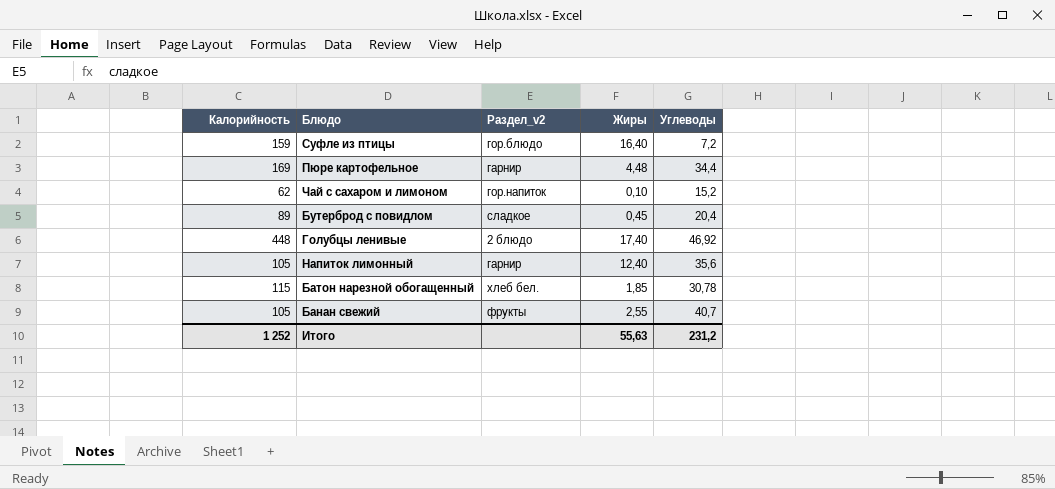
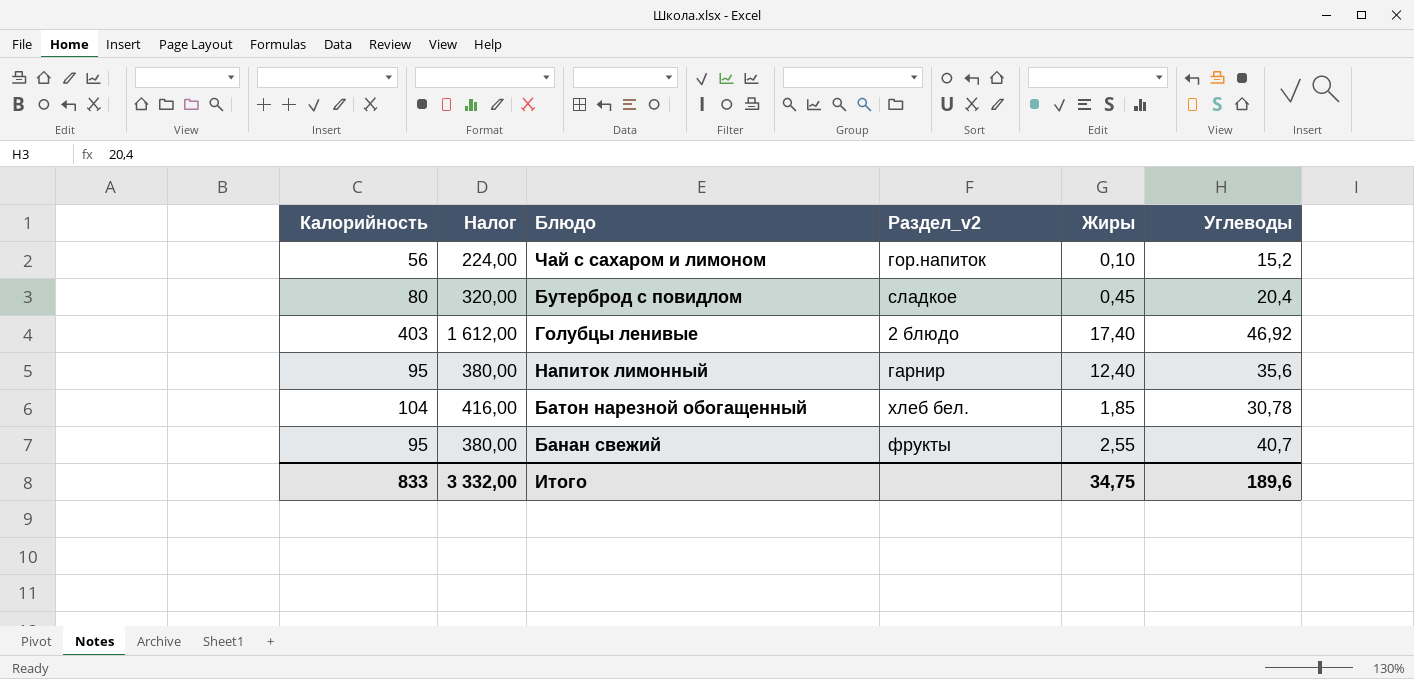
column Налог | formula: none -> [Калорийность] * 4
row Суфле из птицы: 159 | гор.блюдо | 16,40 | 7,2 -> none
row Пюре картофельное: 169 | гарнир | 4,48 | 34,4 -> none
Чай с сахаром и лимоном | Калорийность: 62 -> 56
Бутерброд с повидлом | Калорийность: 89 -> 80
Голубцы ленивые | Калорийность: 448 -> 403
Напиток лимонный | Калорийность: 105 -> 95
Батон нарезной обогащенный | Калорийность: 115 -> 104
Банан свежий | Калорийность: 105 -> 95
Итого | Калорийность: 1 252 -> 833
Итого | Жиры: 55,63 -> 34,75
Итого | Углеводы: 231,2 -> 189,6

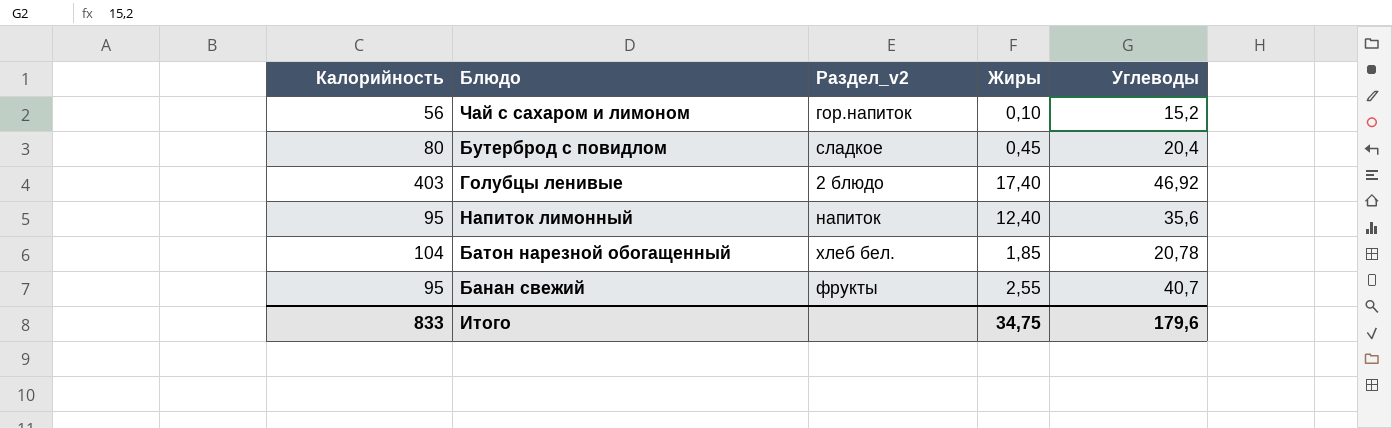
column Налог | formula: [Калорийность] * 4 -> none
Напиток лимонный | Раздел_v2: гарнир -> напиток
Батон нарезной обогащенный | Углеводы: 30,78 -> 20,78
Итого | Углеводы: 189,6 -> 179,6

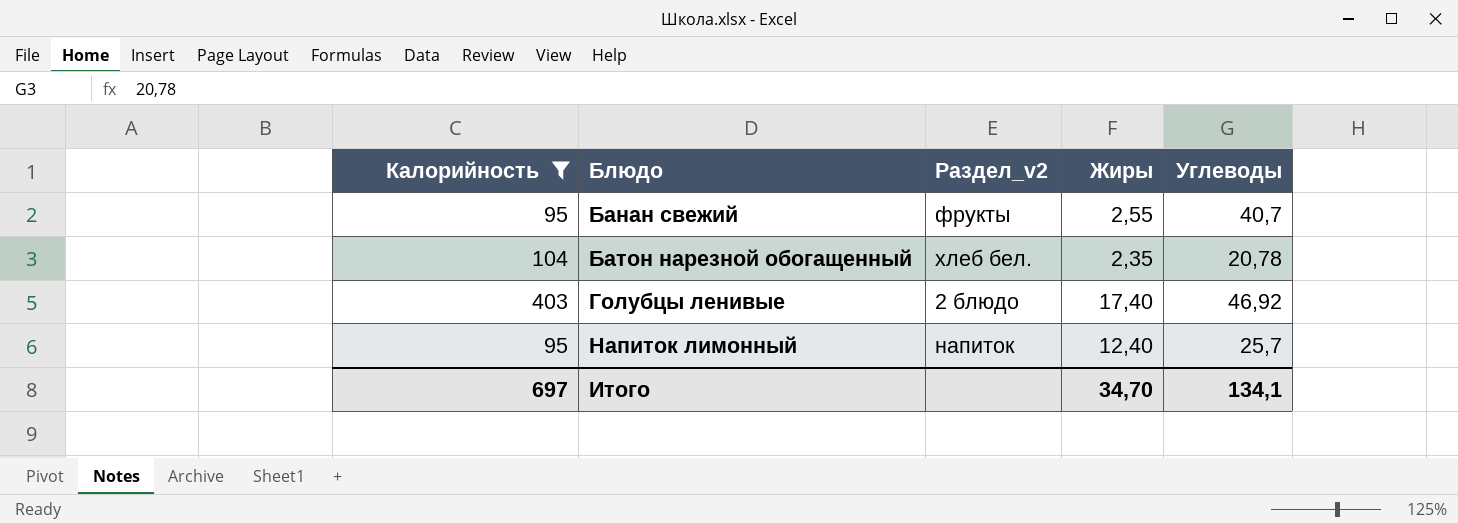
filter: none -> Калорийность >= 95
row order: none -> Блюдо ascending
Батон нарезной обогащенный | Жиры: 1,85 -> 2,35
Напиток лимонный | Углеводы: 35,6 -> 25,7
Итого | Калорийность: 833 -> 697
Итого | Жиры: 34,75 -> 34,70
Итого | Углеводы: 179,6 -> 134,1

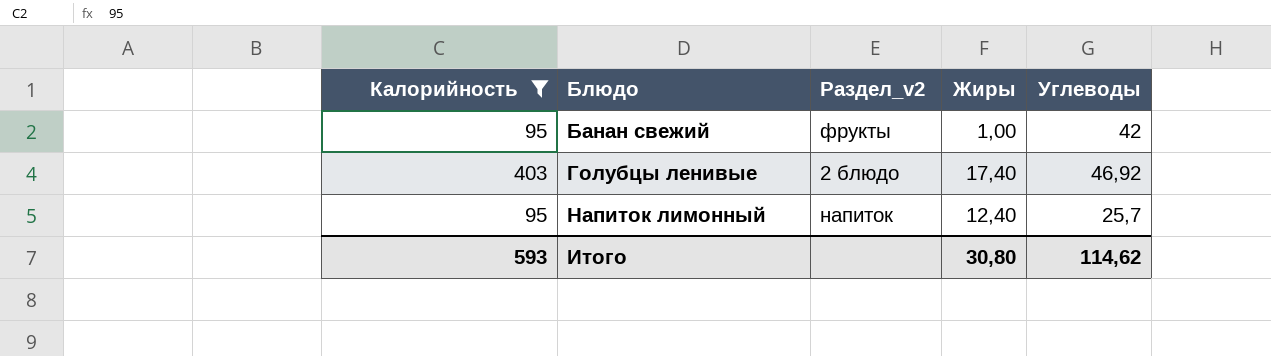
row Батон нарезной обогащенный: 104 | хлеб бел. | 2,35 | 20,78 -> none
Банан свежий | Жиры: 2,55 -> 1,00
Банан свежий | Углеводы: 40,7 -> 42
Итого | Калорийность: 697 -> 593
Итого | Жиры: 34,70 -> 30,80
Итого | Углеводы: 134,1 -> 114,62

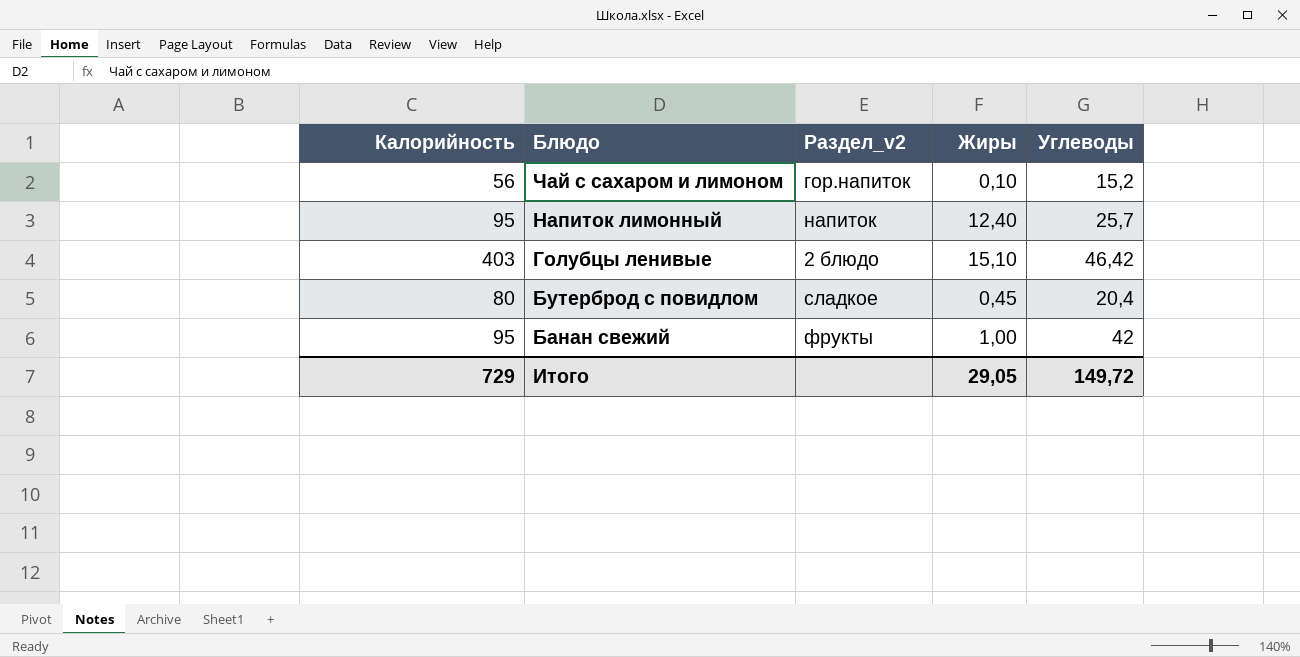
filter: Калорийность >= 95 -> none
row order: Блюдо ascending -> Блюдо descending
Голубцы ленивые | Жиры: 17,40 -> 15,10
Голубцы ленивые | Углеводы: 46,92 -> 46,42
Итого | Калорийность: 593 -> 729
Итого | Жиры: 30,80 -> 29,05
Итого | Углеводы: 114,62 -> 149,72

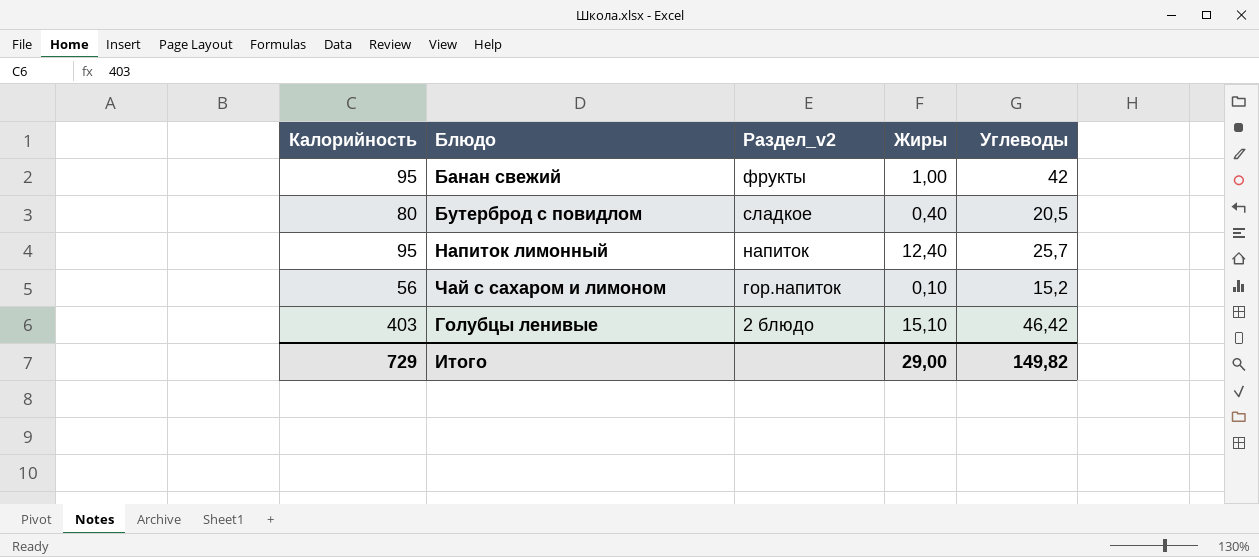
row order: Блюдо descending -> Раздел_v2 descending
Бутерброд с повидлом | Жиры: 0,45 -> 0,40
Бутерброд с повидлом | Углеводы: 20,4 -> 20,5
Итого | Жиры: 29,05 -> 29,00
Итого | Углеводы: 149,72 -> 149,82

